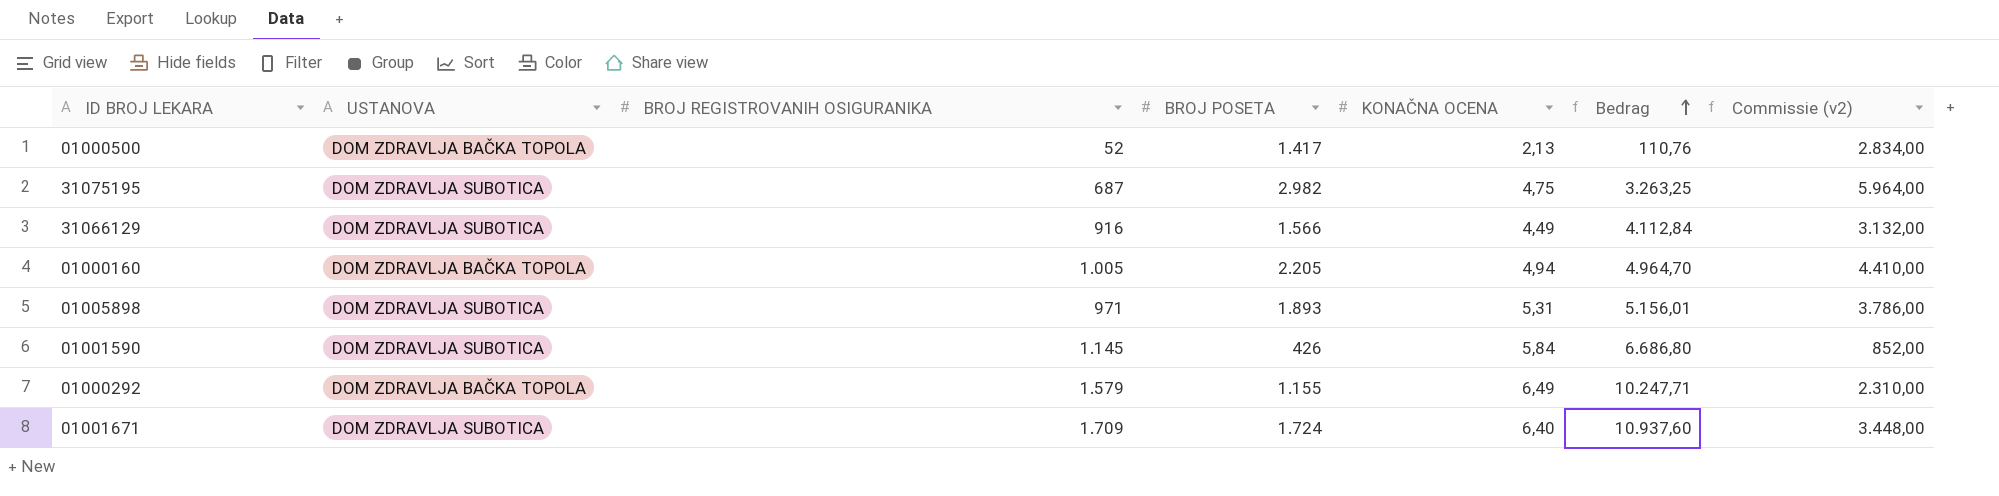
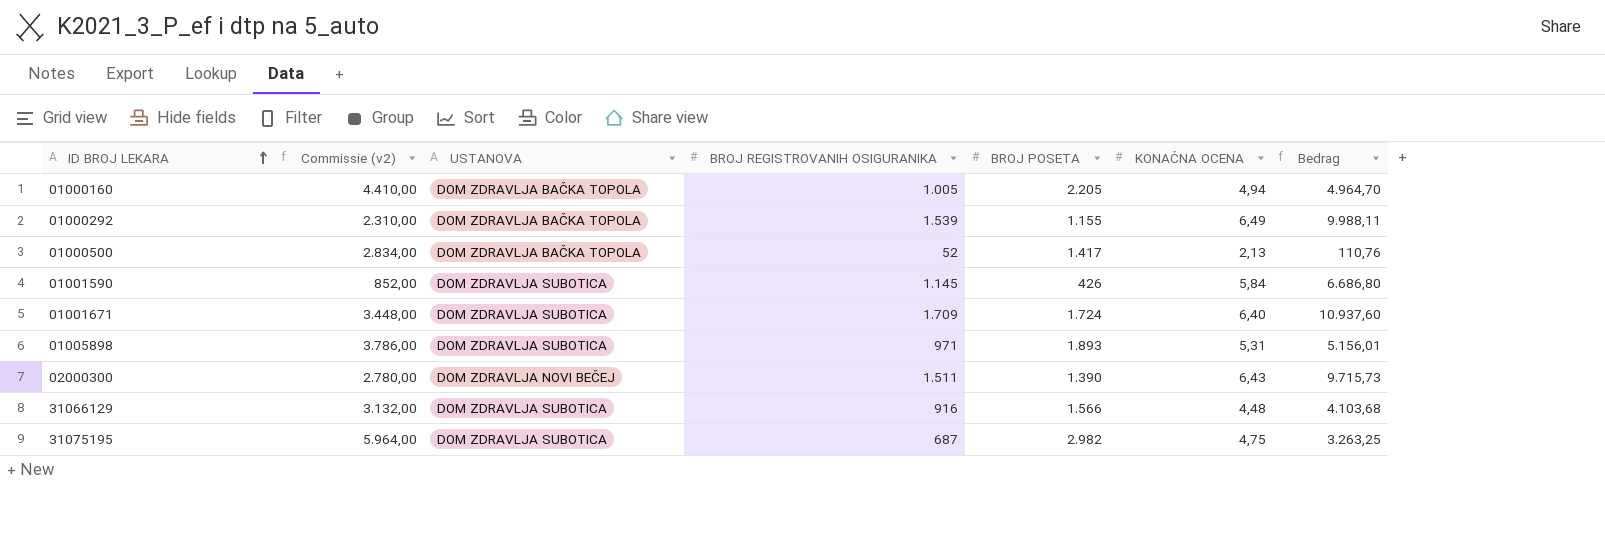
row order: Bedrag ascending -> ID BROJ LEKARA ascending
column Commissie (v2) | position: 7 -> 2
01000292 | BROJ REGISTROVANIH OSIGURANIKA: 1.579 -> 1.539
01000292 | Bedrag: 10.247,71 -> 9.988,11
row 02000300: none -> 2.780,00 | DOM ZDRAVLJA NOVI BEČEJ | 1.511 | 1.390 | 6,43 | 9.715,73
31066129 | KONAČNA OCENA: 4,49 -> 4,48
31066129 | Bedrag: 4.112,84 -> 4.103,68

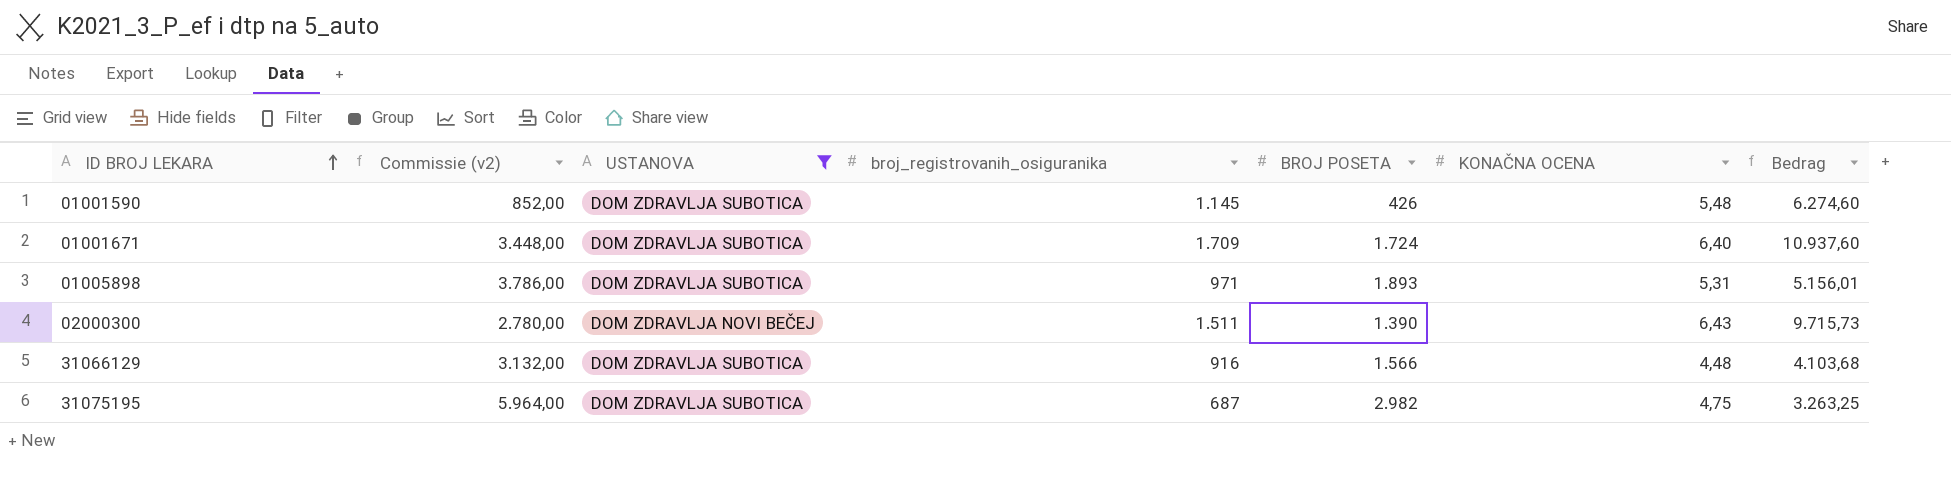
filter: none -> USTANOVA != DOM ZDRAVLJA BAČKA TOPOLA
column name: BROJ REGISTROVANIH OSIGURANIKA -> broj_registrovanih_osiguranika
01001590 | KONAČNA OCENA: 5,84 -> 5,48
01001590 | Bedrag: 6.686,80 -> 6.274,60

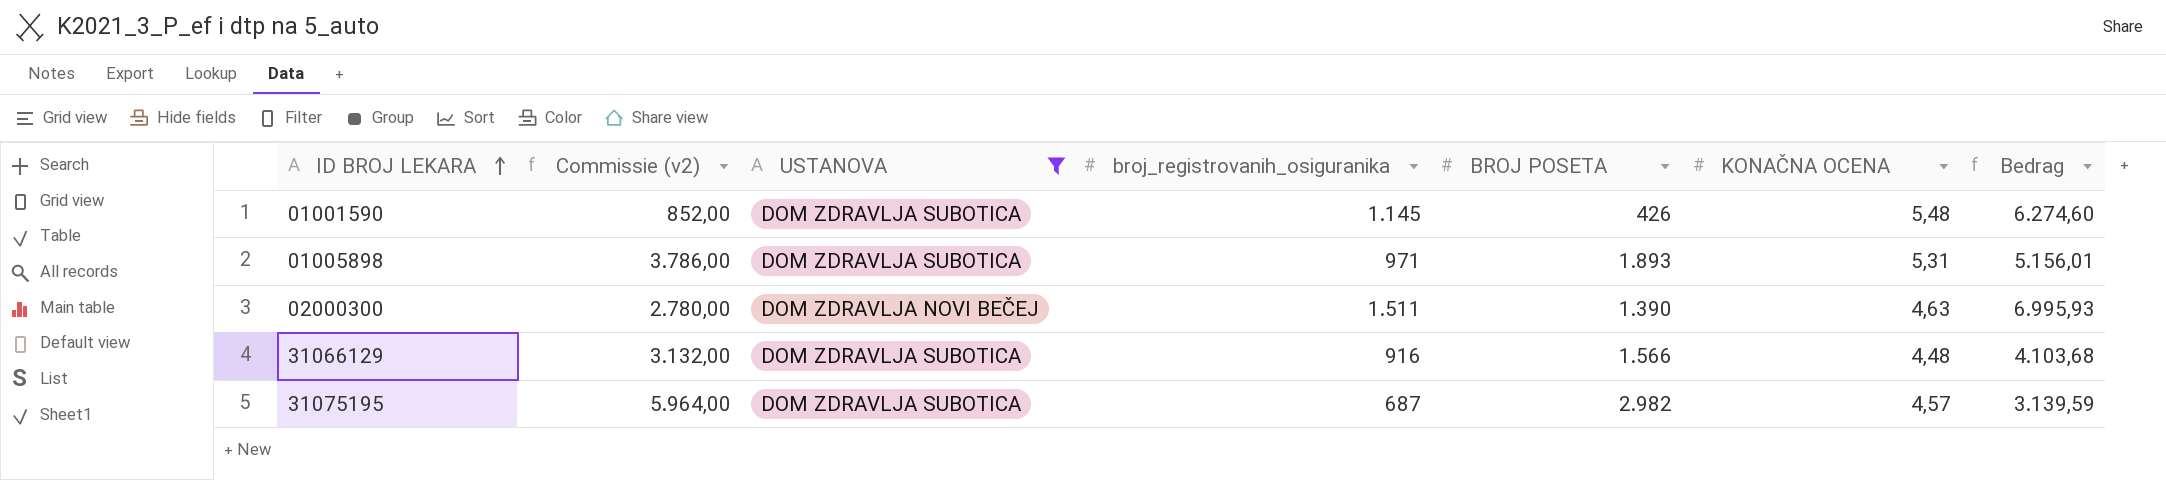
row 01001671: 3.448,00 | DOM ZDRAVLJA SUBOTICA | 1.709 | 1.724 | 6,40 | 10.937,60 -> none
02000300 | KONAČNA OCENA: 6,43 -> 4,63
02000300 | Bedrag: 9.715,73 -> 6.995,93
31075195 | KONAČNA OCENA: 4,75 -> 4,57
31075195 | Bedrag: 3.263,25 -> 3.139,59

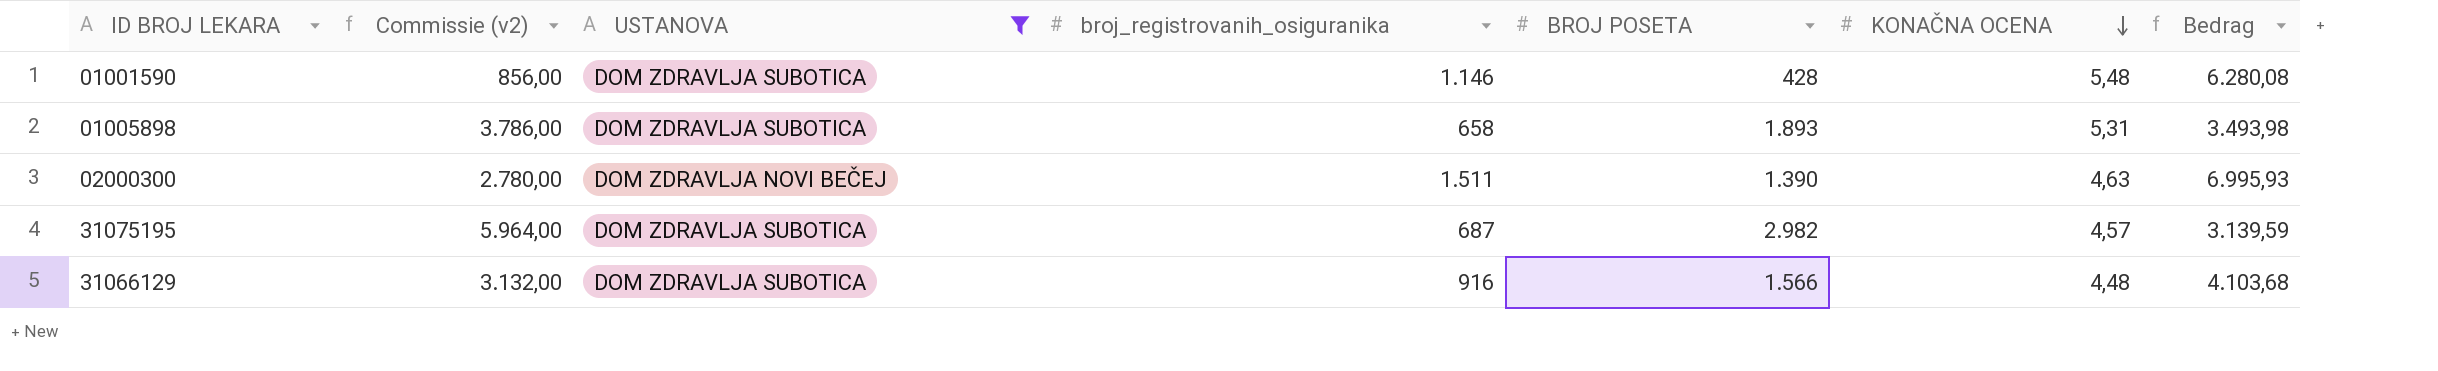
row order: ID BROJ LEKARA ascending -> KONAČNA OCENA descending
01001590 | Commissie (v2): 852,00 -> 856,00
01001590 | broj_registrovanih_osiguranika: 1.145 -> 1.146
01001590 | BROJ POSETA: 426 -> 428
01001590 | Bedrag: 6.274,60 -> 6.280,08
01005898 | broj_registrovanih_osiguranika: 971 -> 658
01005898 | Bedrag: 5.156,01 -> 3.493,98

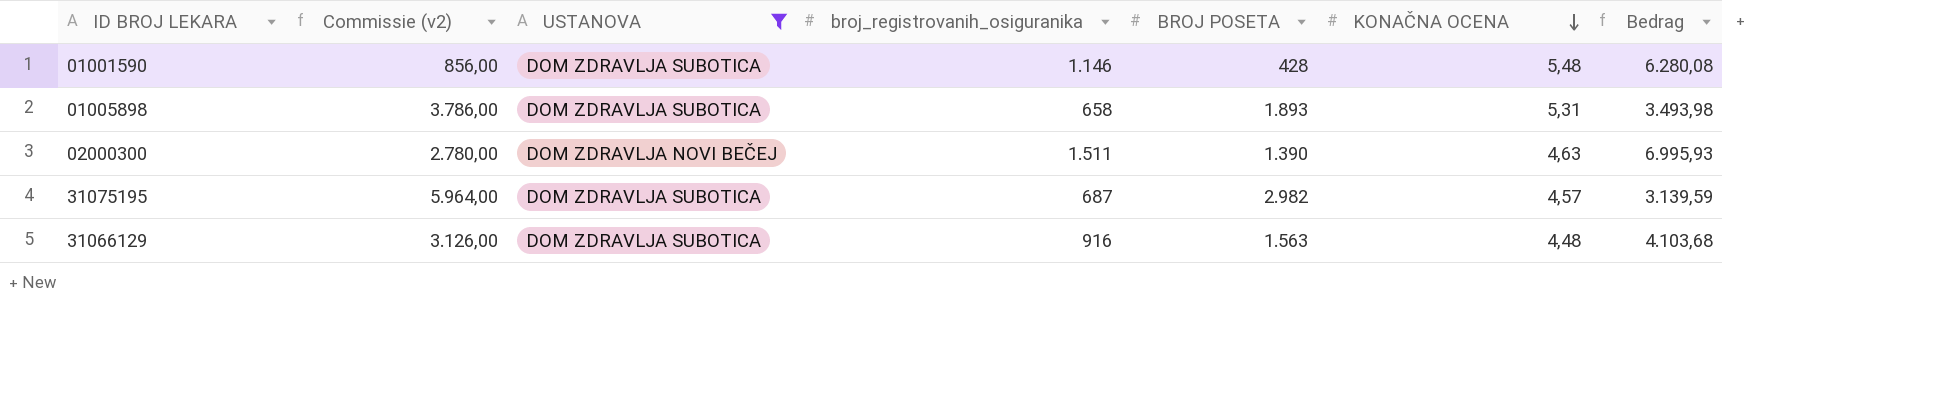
31066129 | Commissie (v2): 3.132,00 -> 3.126,00
31066129 | BROJ POSETA: 1.566 -> 1.563

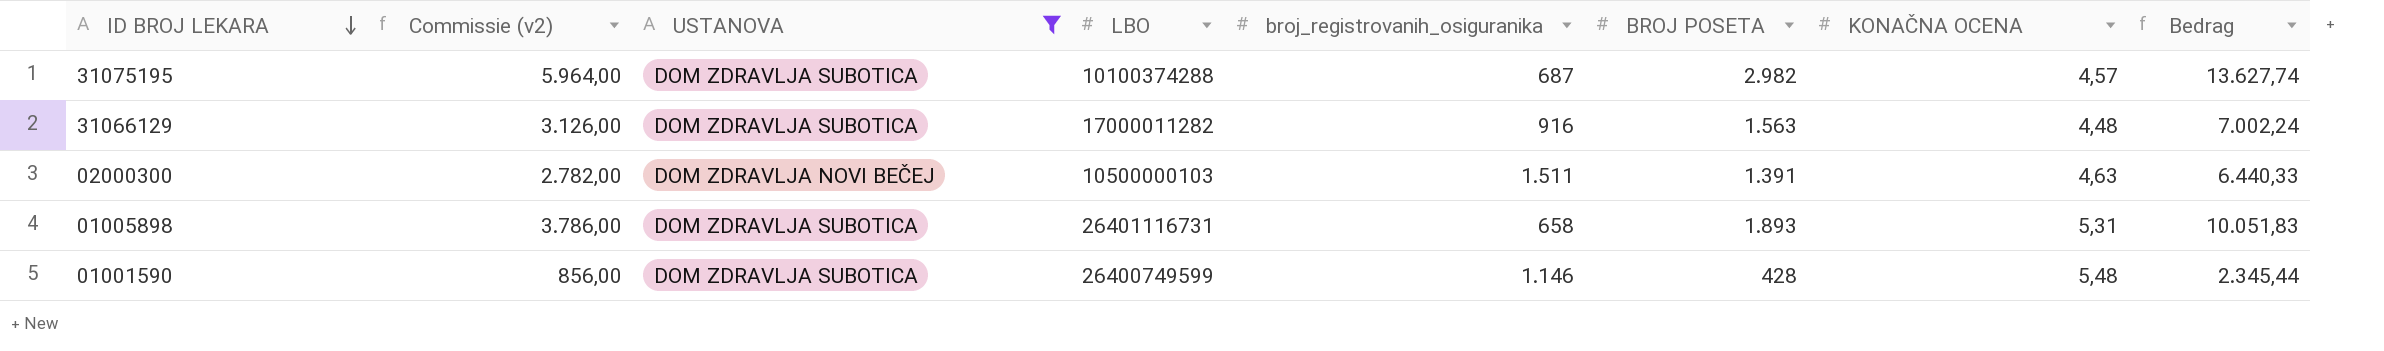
row order: KONAČNA OCENA descending -> ID BROJ LEKARA descending
column LBO | position: none -> 4
column Bedrag | formula: [broj_registrovanih_osiguranika] * [KONAČNA OCENA] -> [BROJ POSETA] * [KONAČNA OCENA]
02000300 | Commissie (v2): 2.780,00 -> 2.782,00
02000300 | BROJ POSETA: 1.390 -> 1.391

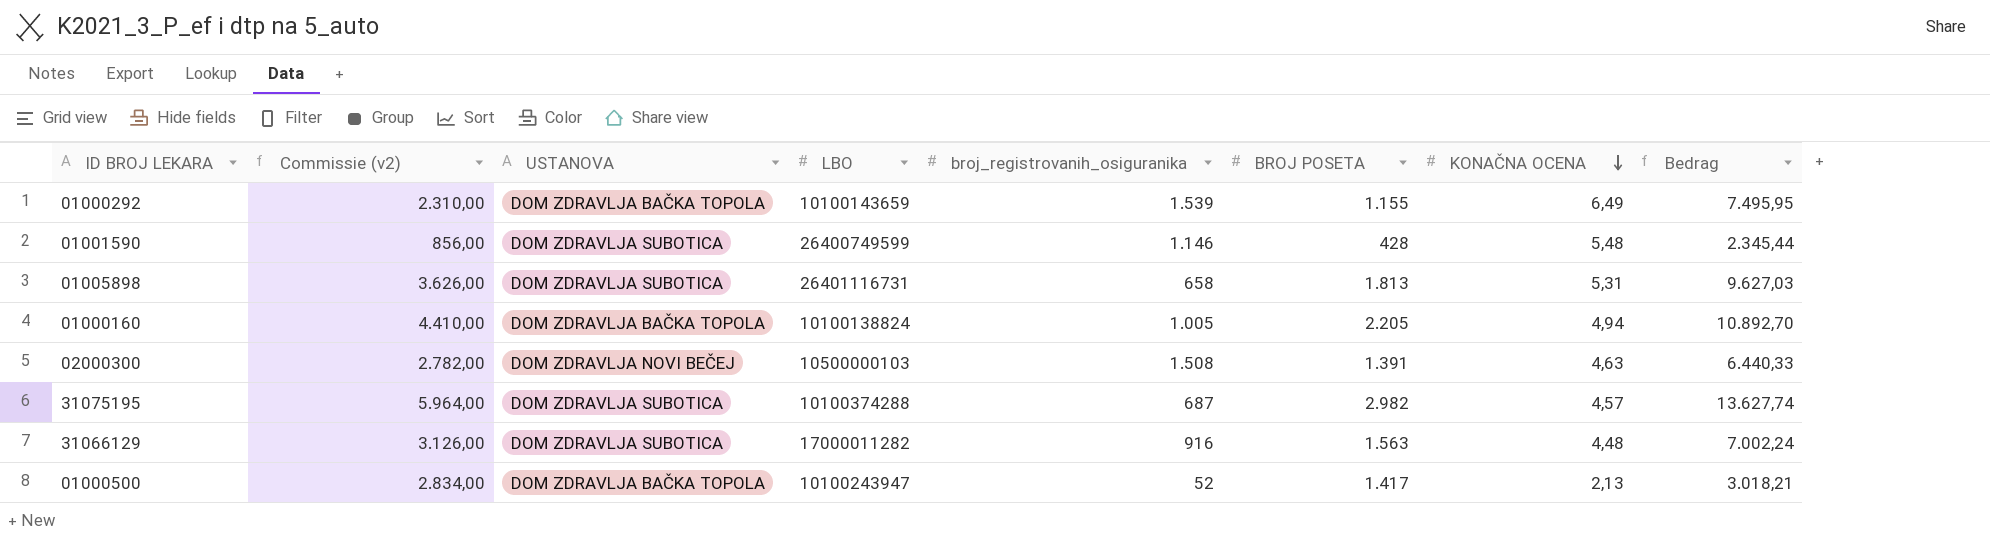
filter: USTANOVA != DOM ZDRAVLJA BAČKA TOPOLA -> none
row order: ID BROJ LEKARA descending -> KONAČNA OCENA descending
01005898 | Commissie (v2): 3.786,00 -> 3.626,00
01005898 | BROJ POSETA: 1.893 -> 1.813
01005898 | Bedrag: 10.051,83 -> 9.627,03
02000300 | broj_registrovanih_osiguranika: 1.511 -> 1.508

